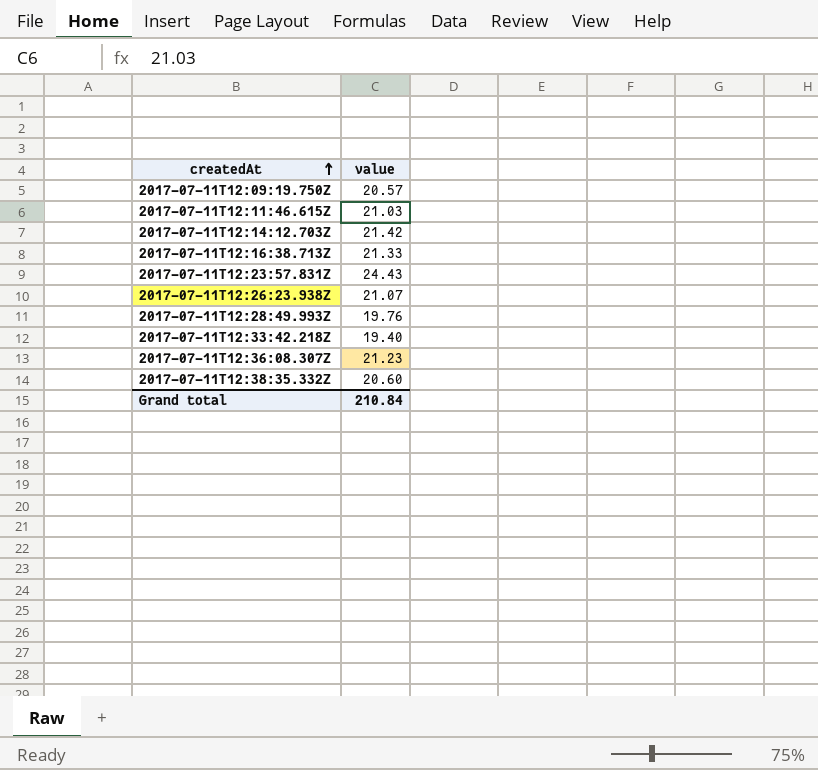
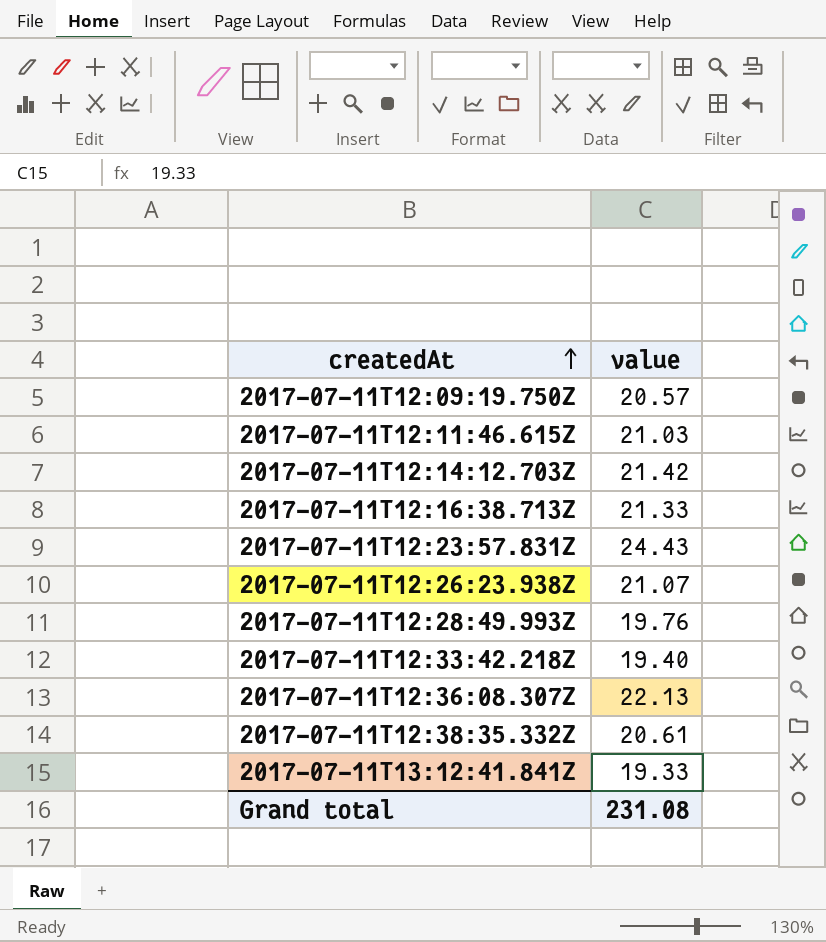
2017-07-11T12:36:08.307Z | value: 21.23 -> 22.13
2017-07-11T12:38:35.332Z | value: 20.60 -> 20.61
row 2017-07-11T13:12:41.841Z: none -> 19.33
Grand total | value: 210.84 -> 231.08

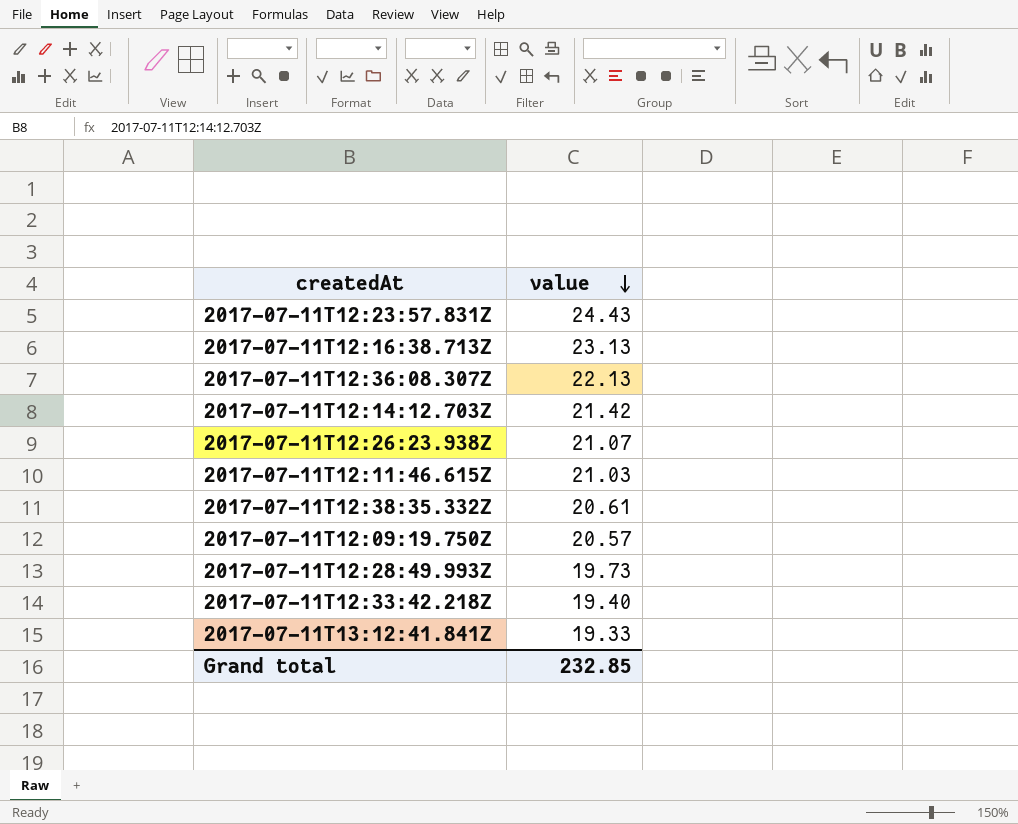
row order: createdAt ascending -> value descending
2017-07-11T12:16:38.713Z | value: 21.33 -> 23.13
2017-07-11T12:28:49.993Z | value: 19.76 -> 19.73
Grand total | value: 231.08 -> 232.85

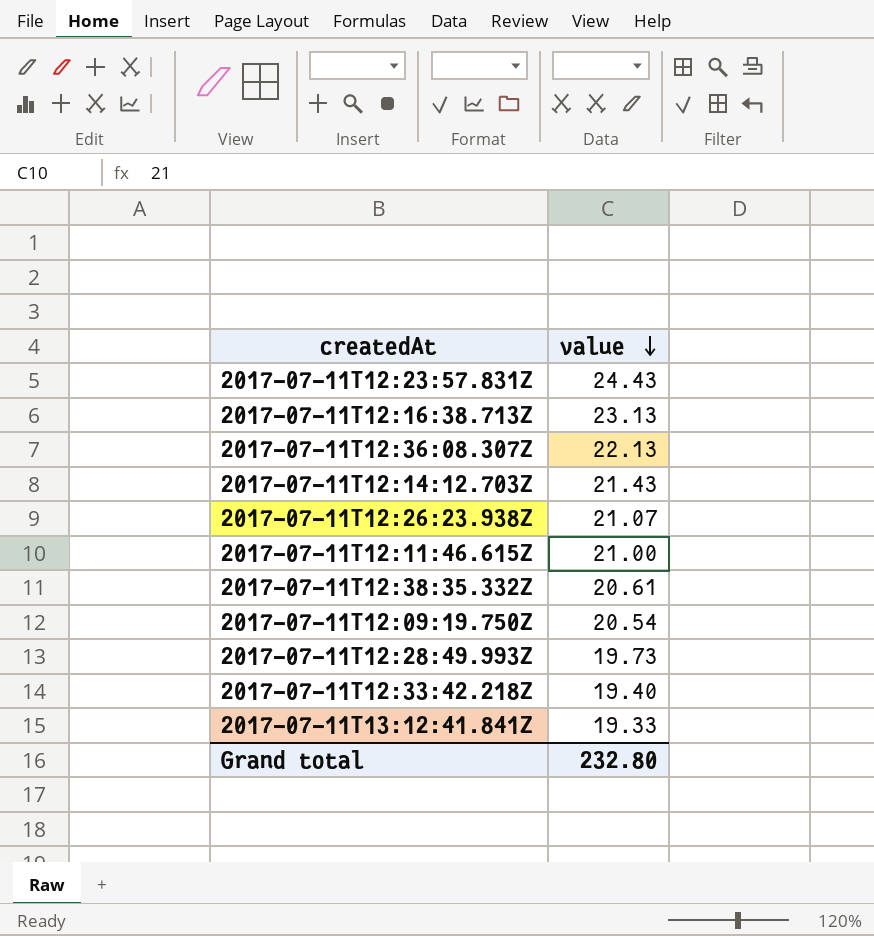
2017-07-11T12:14:12.703Z | value: 21.42 -> 21.43
2017-07-11T12:11:46.615Z | value: 21.03 -> 21.00
2017-07-11T12:09:19.750Z | value: 20.57 -> 20.54
Grand total | value: 232.85 -> 232.80

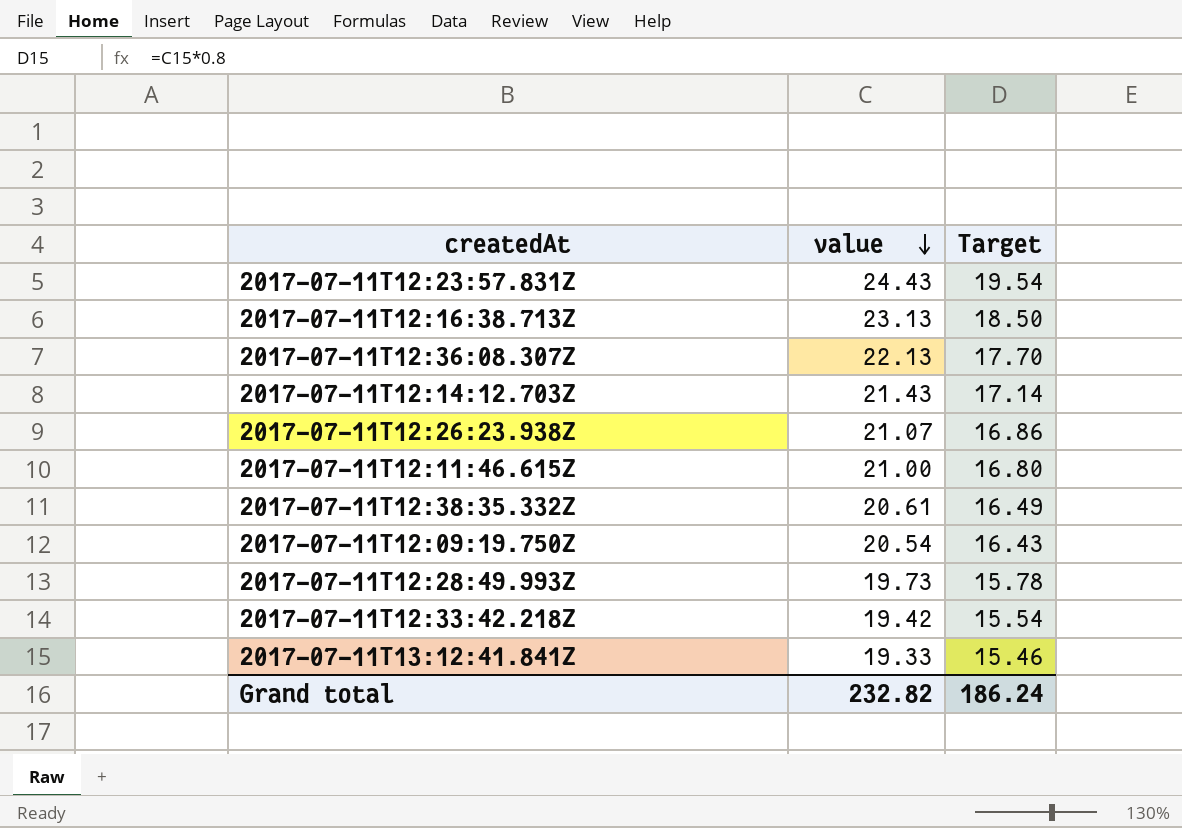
column Target | formula: none -> [value] * 0.8
2017-07-11T12:33:42.218Z | value: 19.40 -> 19.42
Grand total | value: 232.80 -> 232.82

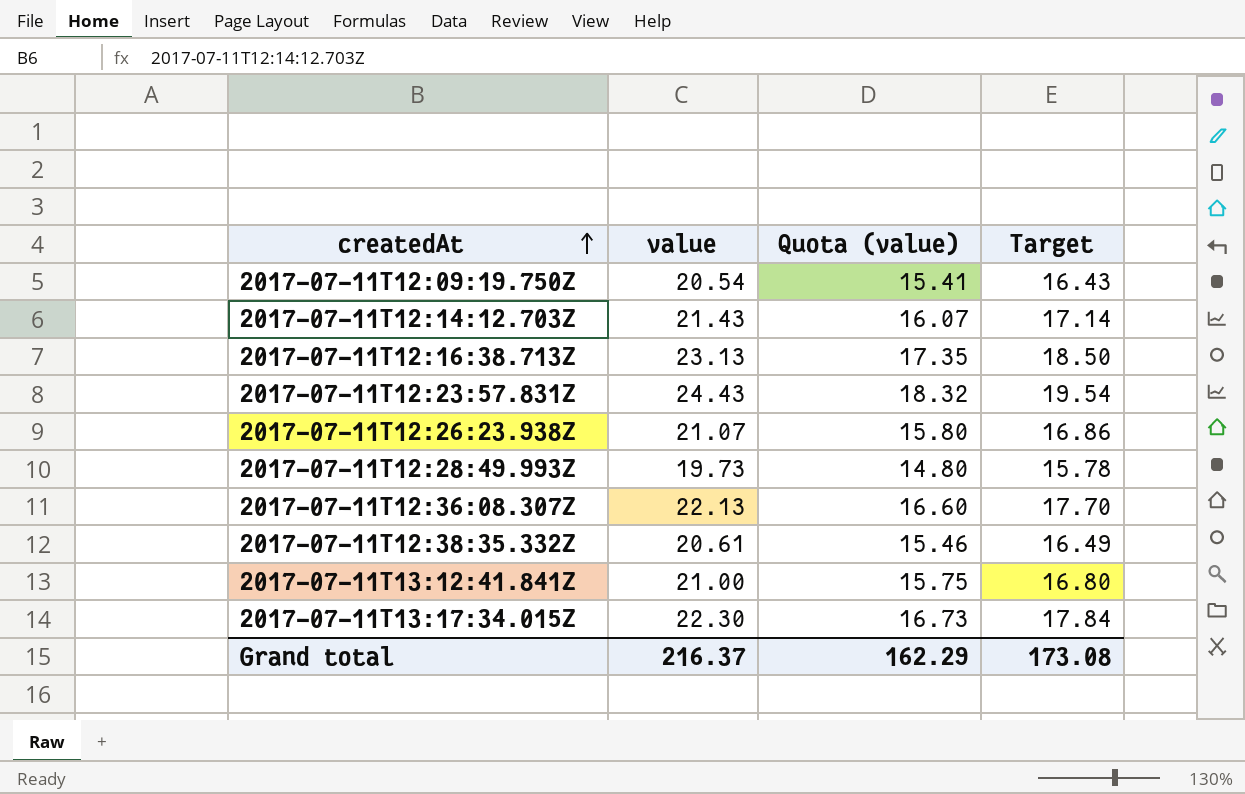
row order: value descending -> createdAt ascending
column Quota (value) | formula: none -> [value] * 0.75
row 2017-07-11T12:11:46.615Z: 21.00 | 16.80 -> none
row 2017-07-11T12:33:42.218Z: 19.42 | 15.54 -> none
2017-07-11T13:12:41.841Z | value: 19.33 -> 21.00
2017-07-11T13:12:41.841Z | Target: 15.46 -> 16.80
row 2017-07-11T13:17:34.015Z: none -> 22.30 | 16.73 | 17.84
Grand total | value: 232.82 -> 216.37
Grand total | Target: 186.24 -> 173.08

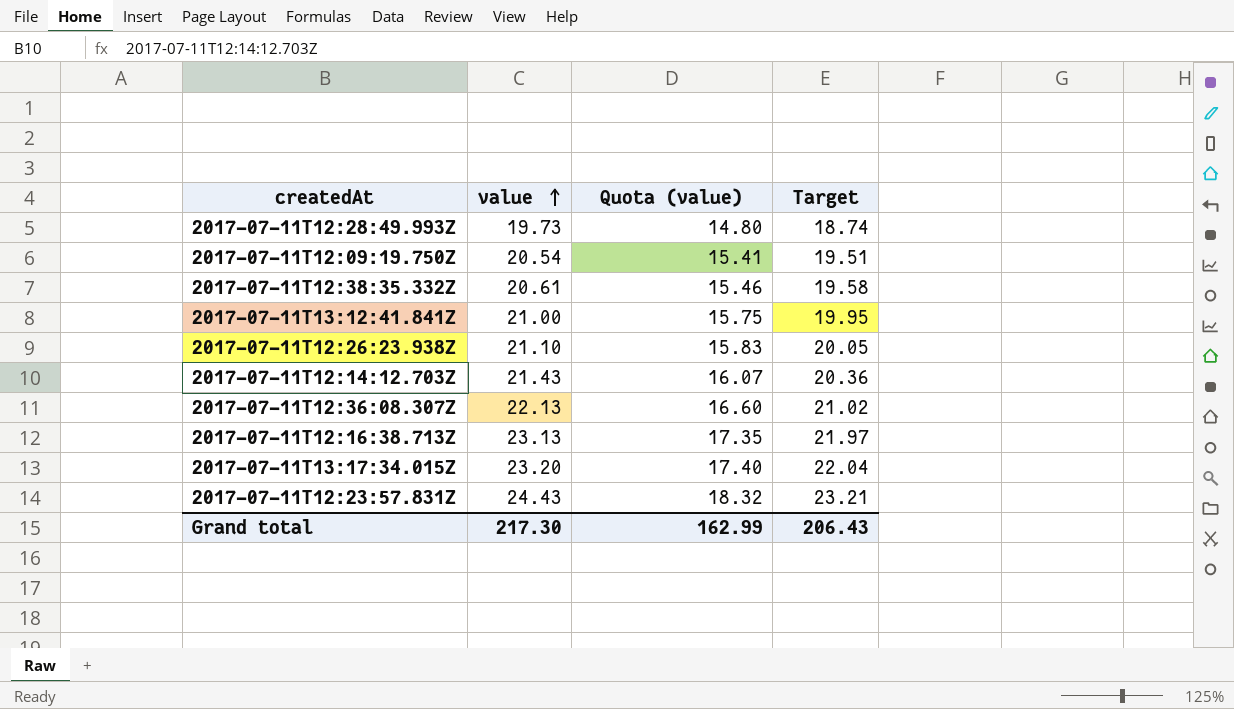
row order: createdAt ascending -> value ascending
column Target | formula: [value] * 0.8 -> [value] * 0.95
2017-07-11T12:26:23.938Z | value: 21.07 -> 21.10
2017-07-11T12:26:23.938Z | Quota (value): 15.80 -> 15.83
2017-07-11T13:17:34.015Z | value: 22.30 -> 23.20
2017-07-11T13:17:34.015Z | Quota (value): 16.73 -> 17.40
Grand total | value: 216.37 -> 217.30
Grand total | Quota (value): 162.29 -> 162.99
Grand total | Target: 173.08 -> 206.43

